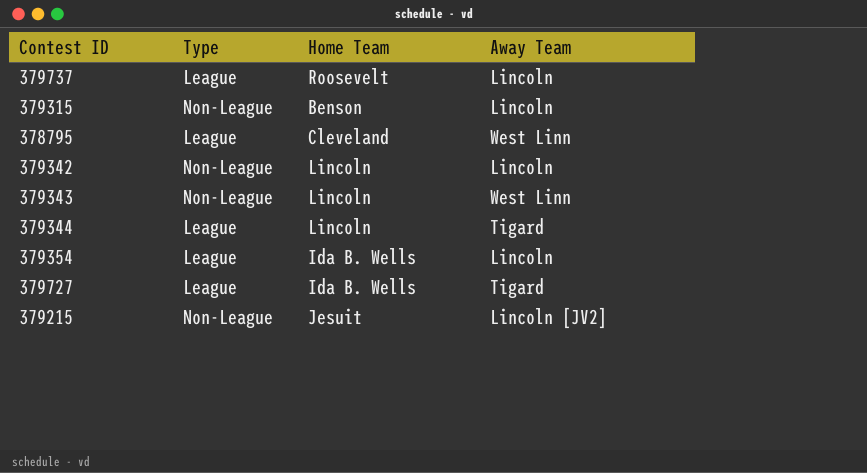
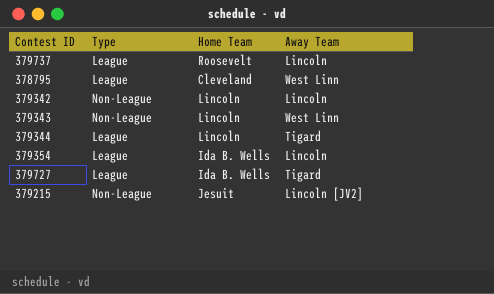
row 379315: Non-League | Benson | Lincoln -> none

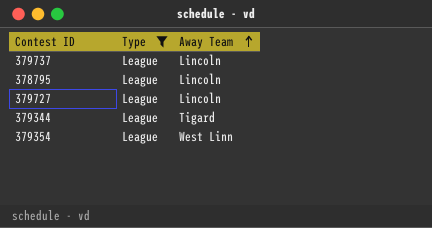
filter: none -> Type = League
row order: none -> Away Team ascending
column Home Team | position: 3 -> none
378795 | Away Team: West Linn -> Lincoln
379727 | Away Team: Tigard -> Lincoln
379354 | Away Team: Lincoln -> West Linn

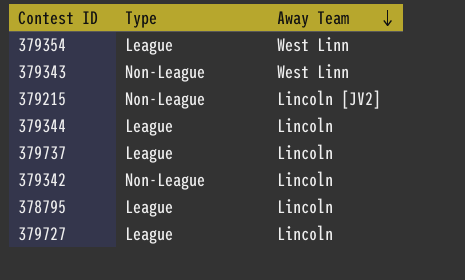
filter: Type = League -> none
row order: Away Team ascending -> Away Team descending
379344 | Away Team: Tigard -> Lincoln

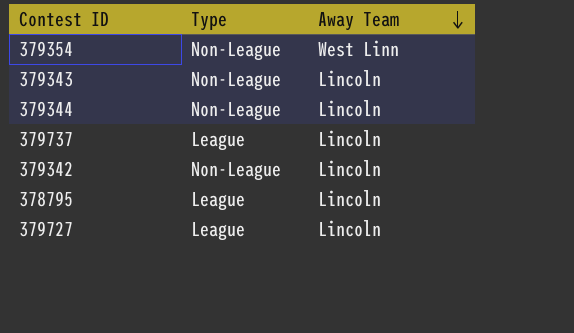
row 379215: Non-League | Lincoln [JV2] -> none
379354 | Type: League -> Non-League
379343 | Away Team: West Linn -> Lincoln
379344 | Type: League -> Non-League

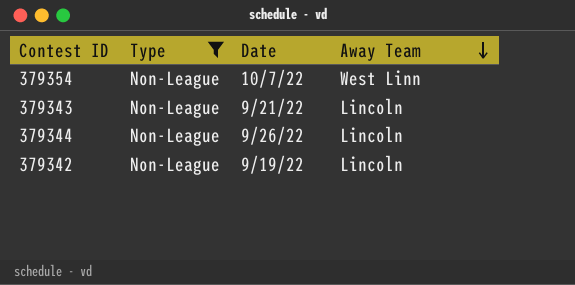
filter: none -> Type = Non-League
column Date | position: none -> 3

